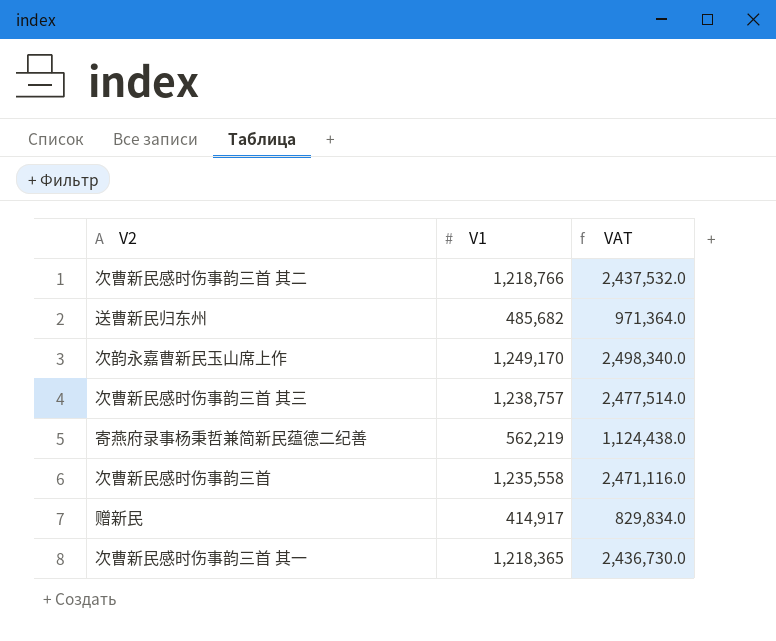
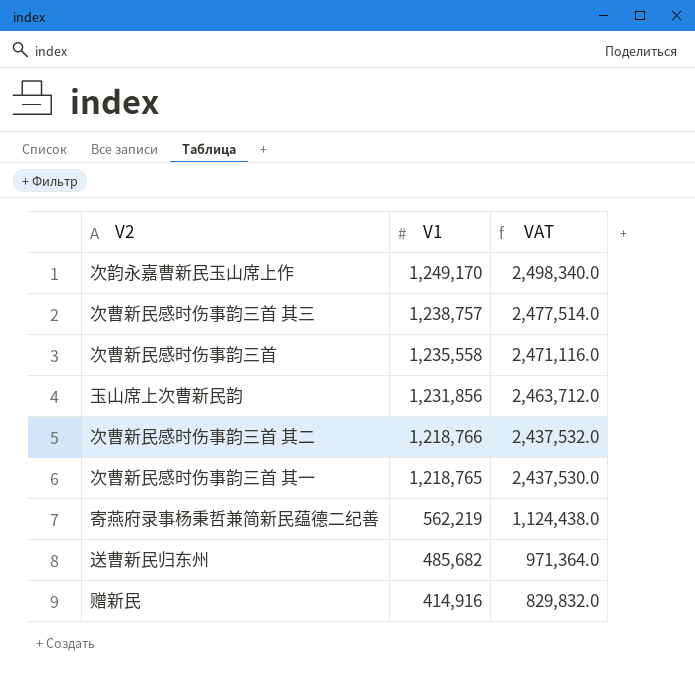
row order: none -> V1 descending
row 玉山席上次曹新民韵: none -> 1,231,856 | 2,463,712.0
次曹新民感时伤事韵三首 其一 | V1: 1,218,365 -> 1,218,765
次曹新民感时伤事韵三首 其一 | VAT: 2,436,730.0 -> 2,437,530.0
赠新民 | V1: 414,917 -> 414,916
赠新民 | VAT: 829,834.0 -> 829,832.0

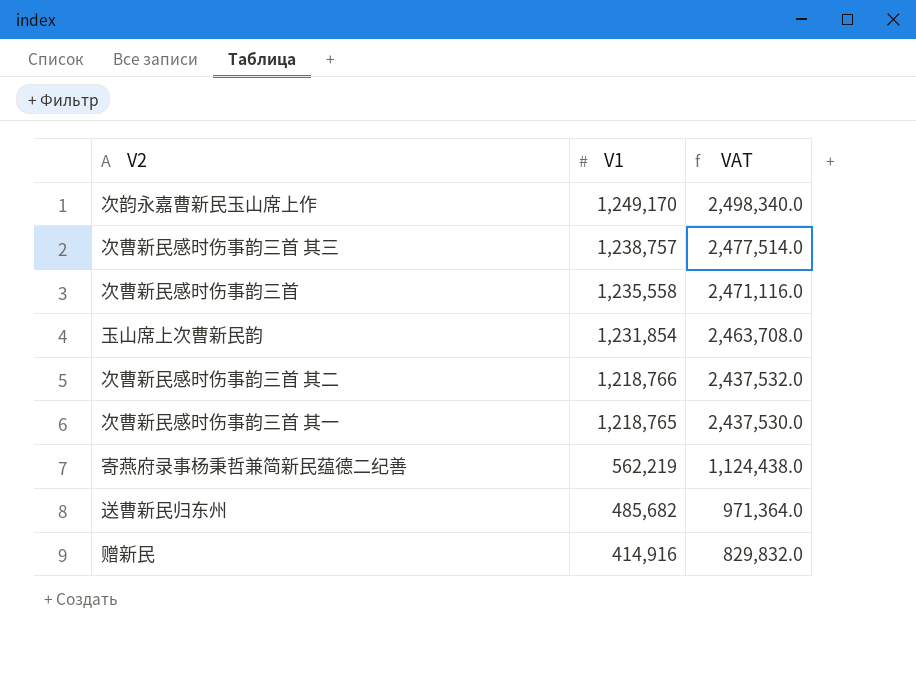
玉山席上次曹新民韵 | V1: 1,231,856 -> 1,231,854
玉山席上次曹新民韵 | VAT: 2,463,712.0 -> 2,463,708.0

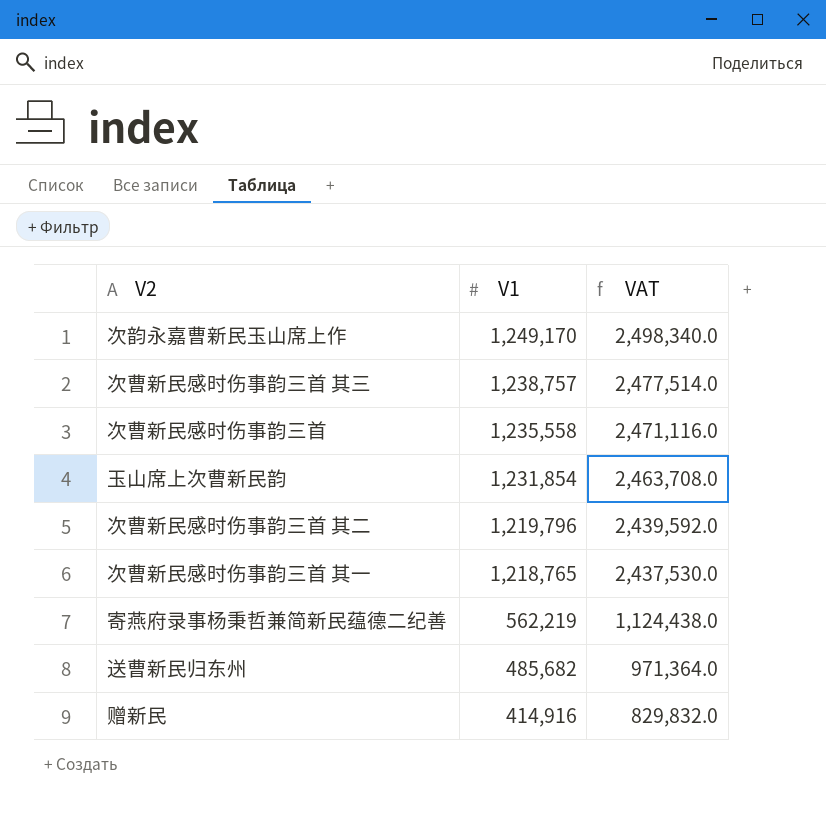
次曹新民感时伤事韵三首 其二 | V1: 1,218,766 -> 1,219,796
次曹新民感时伤事韵三首 其二 | VAT: 2,437,532.0 -> 2,439,592.0

